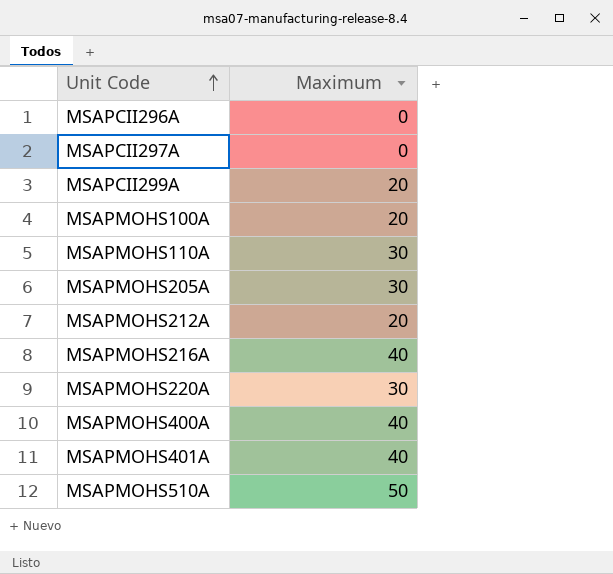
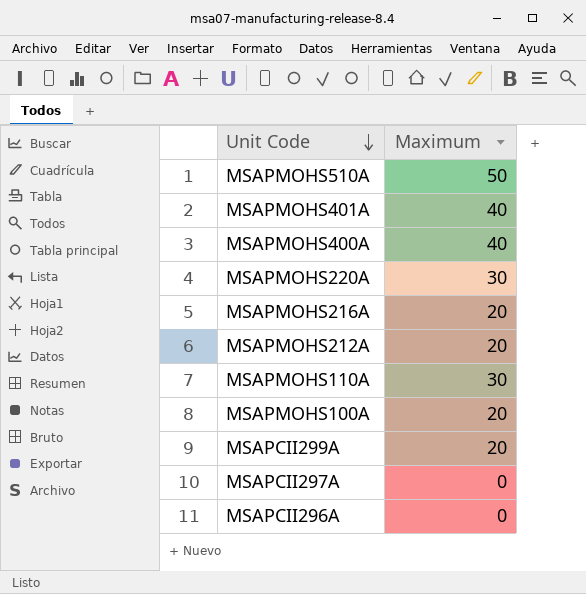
row order: Unit Code ascending -> Unit Code descending
row MSAPMOHS205A: 30 -> none
MSAPMOHS216A | Maximum: 40 -> 20

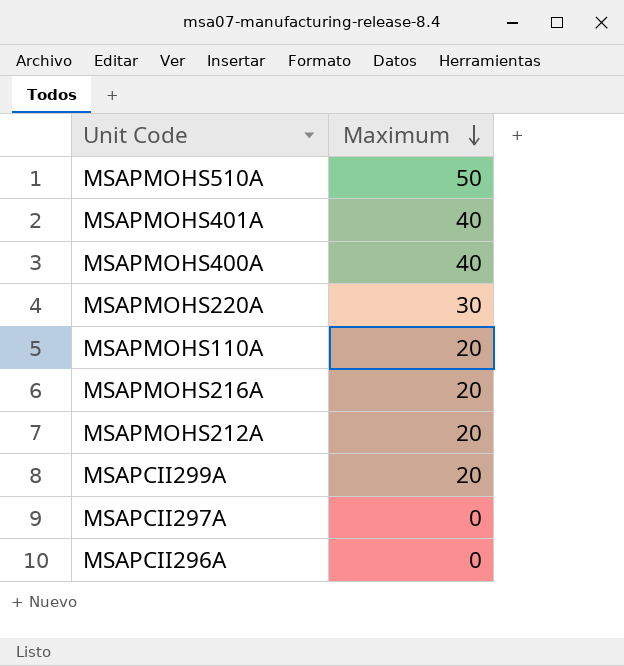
row order: Unit Code descending -> Maximum descending
row MSAPMOHS100A: 20 -> none
MSAPMOHS110A | Maximum: 30 -> 20

